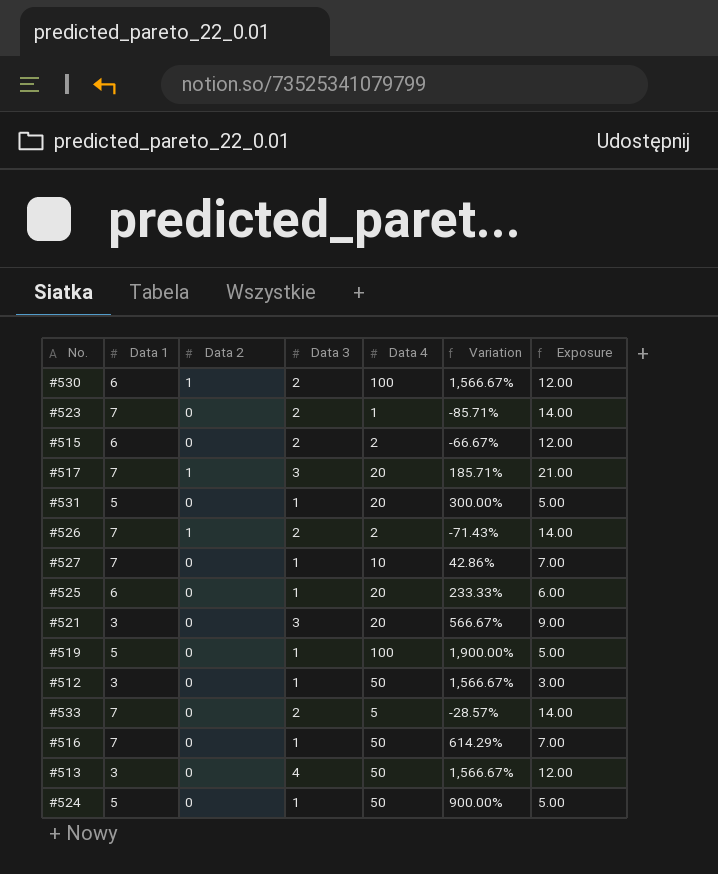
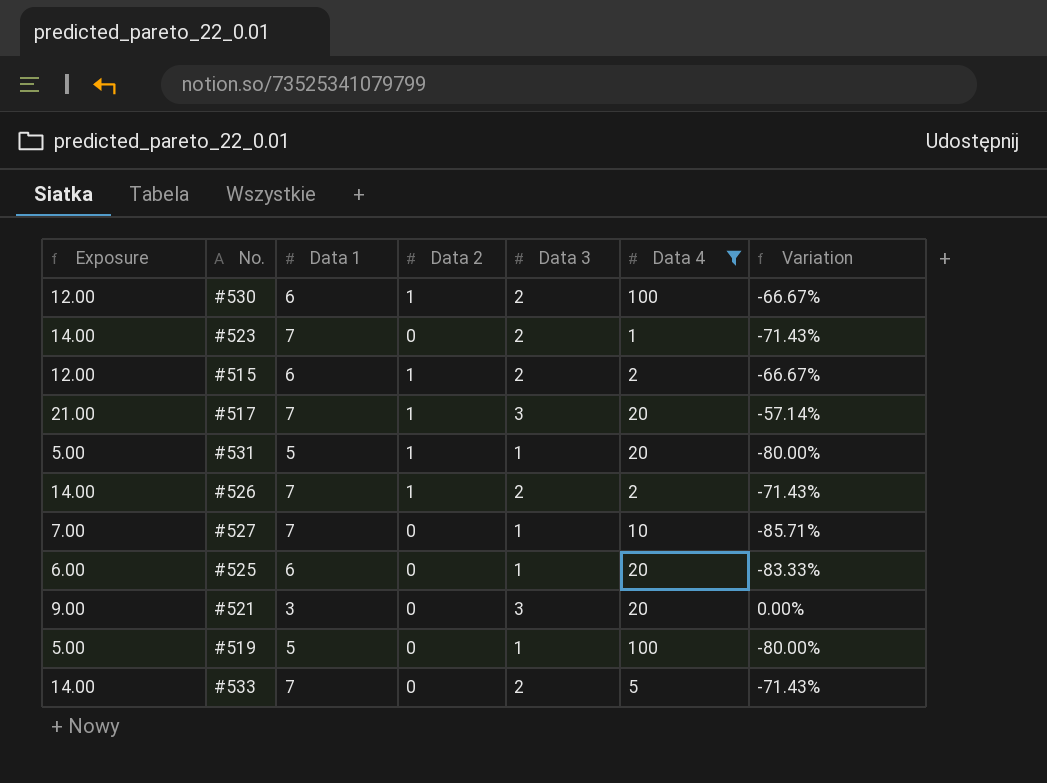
filter: none -> Data 4 != 50
column Exposure | position: 7 -> 1
column Variation | formula: ([Data 4] - [Data 1]) / [Data 1] -> ([Data 3] - [Data 1]) / [Data 1]
#515 | Data 2: 0 -> 1
#531 | Data 2: 0 -> 1

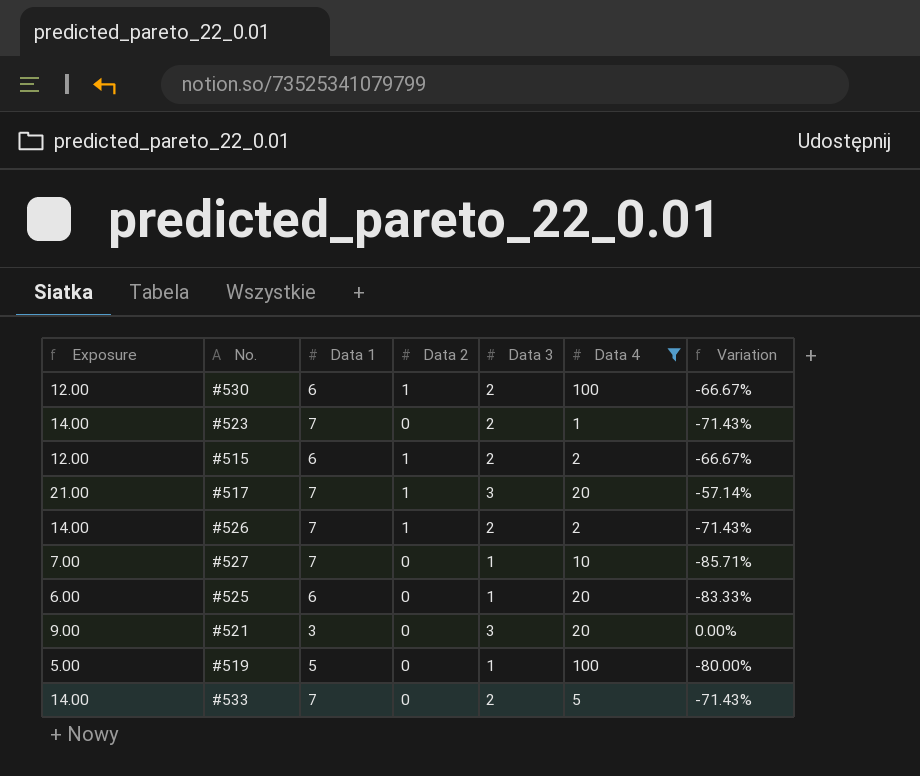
row #531: 5.00 | 5 | 1 | 1 | 20 | -80.00% -> none

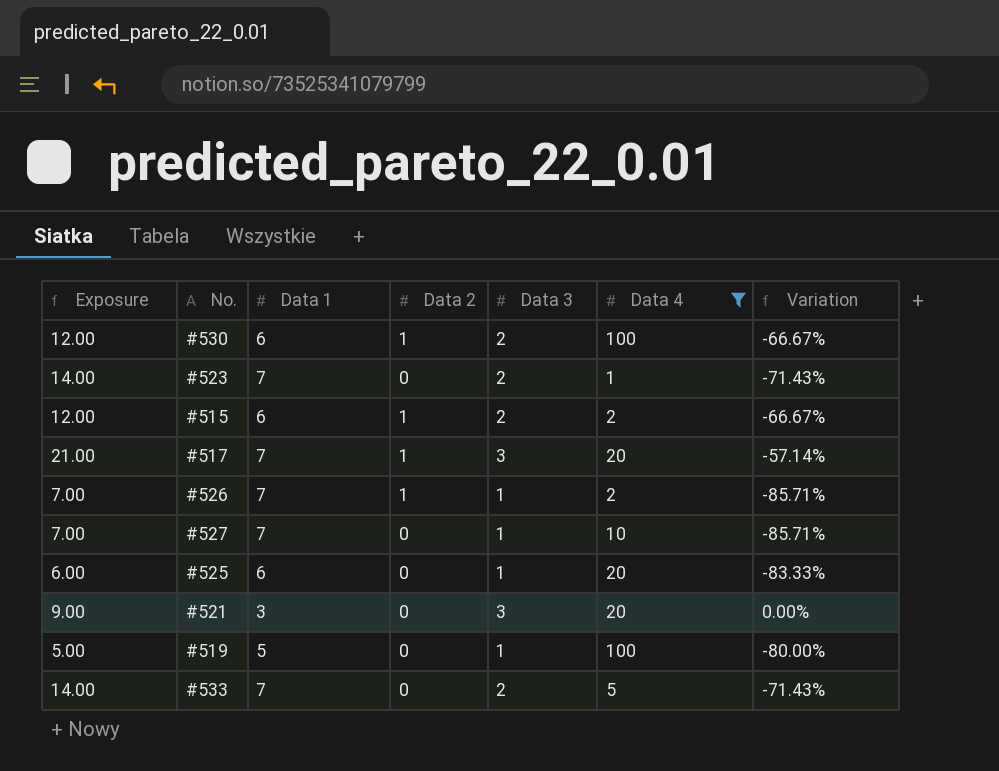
#526 | Exposure: 14.00 -> 7.00
#526 | Data 3: 2 -> 1
#526 | Variation: -71.43% -> -85.71%

